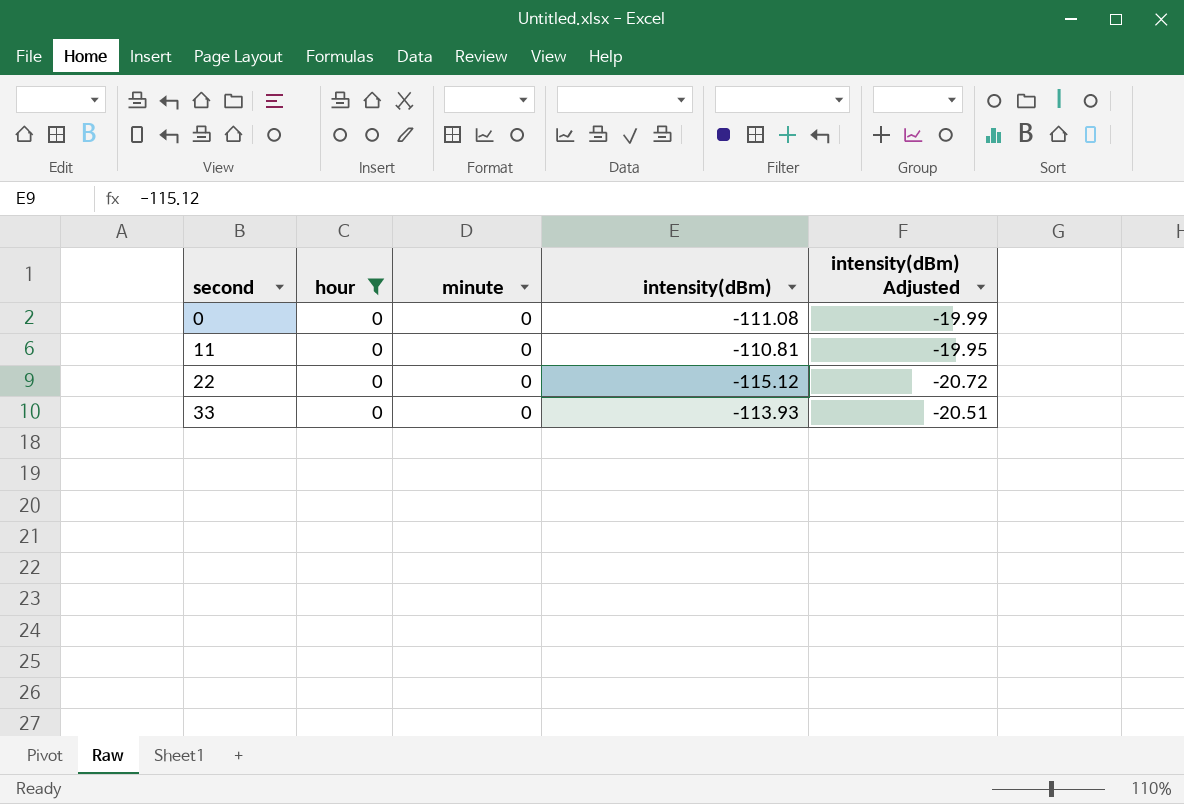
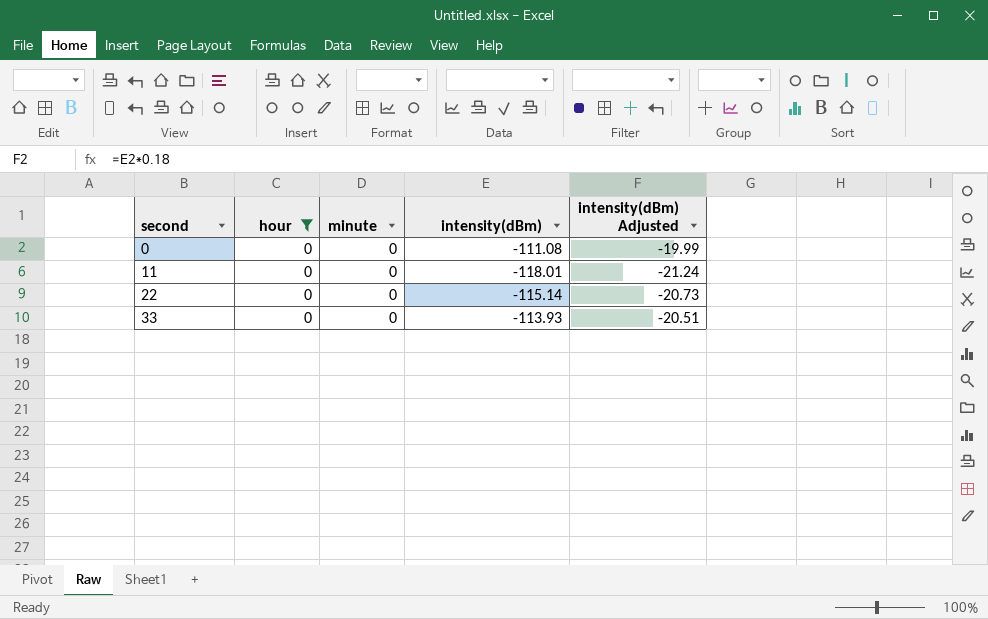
11 | intensity(dBm): -110.81 -> -118.01
11 | intensity(dBm) Adjusted: -19.95 -> -21.24
22 | intensity(dBm): -115.12 -> -115.14
22 | intensity(dBm) Adjusted: -20.72 -> -20.73

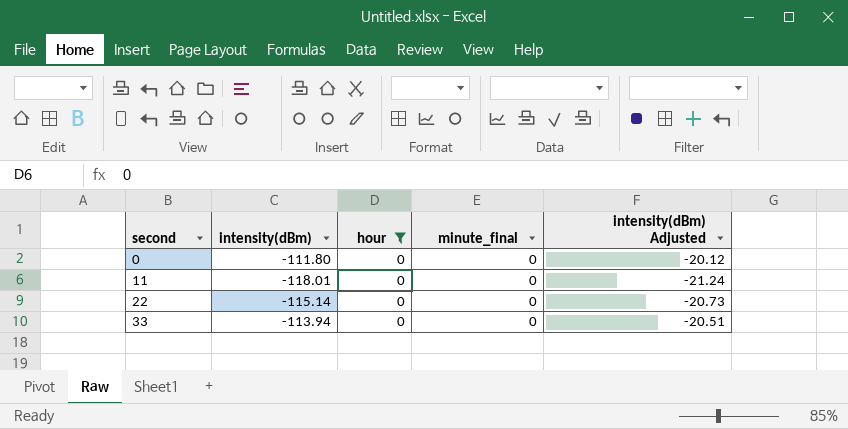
column intensity(dBm) | position: 4 -> 2
column name: minute -> minute_final
0 | intensity(dBm): -111.08 -> -111.80
0 | intensity(dBm) Adjusted: -19.99 -> -20.12
33 | intensity(dBm): -113.93 -> -113.94

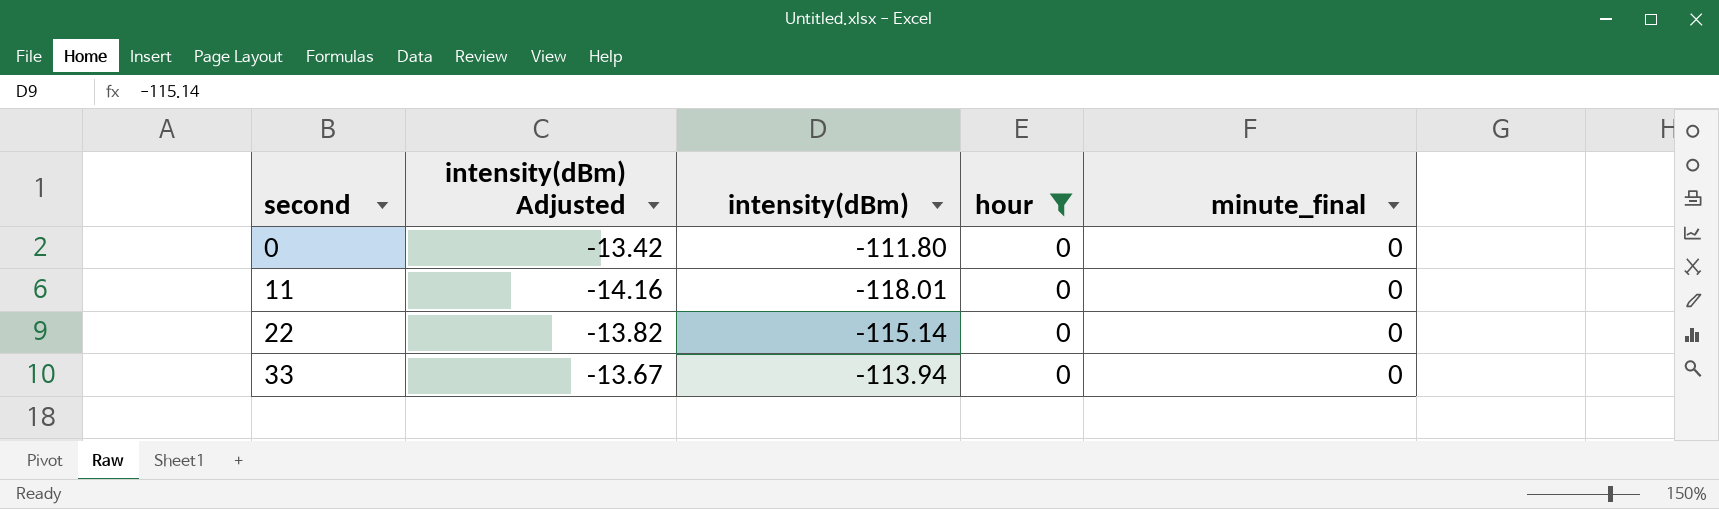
column intensity(dBm) Adjusted | formula: [intensity(dBm)] * 0.18 -> [intensity(dBm)] * 0.12
column intensity(dBm) Adjusted | position: 5 -> 2

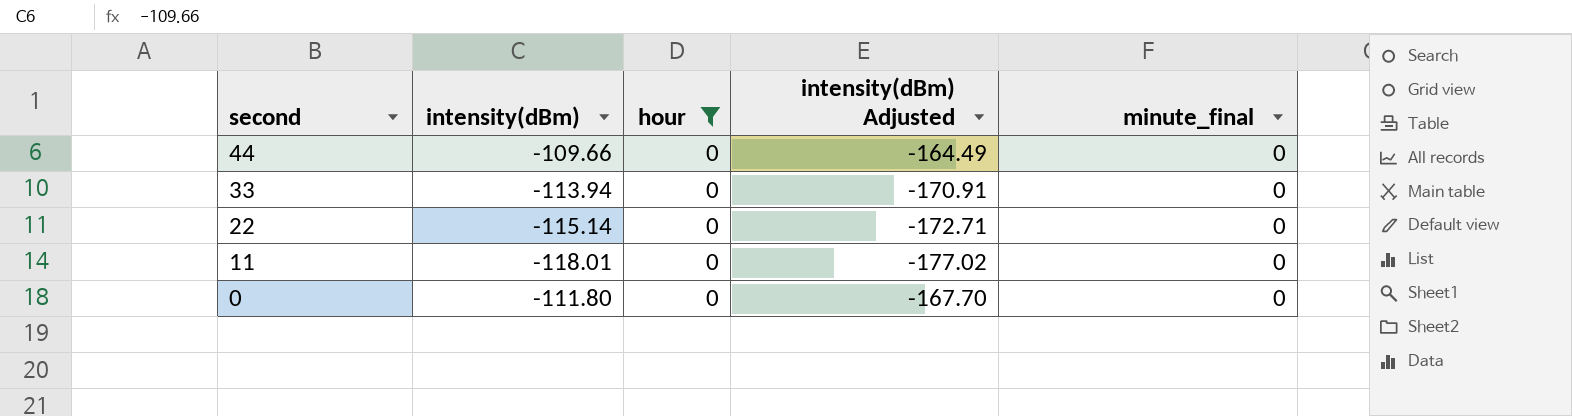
row order: second ascending -> second descending
column intensity(dBm) Adjusted | formula: [intensity(dBm)] * 0.12 -> [intensity(dBm)] * 1.5
column intensity(dBm) Adjusted | position: 2 -> 4
row 44: none -> -109.66 | 0 | -164.49 | 0

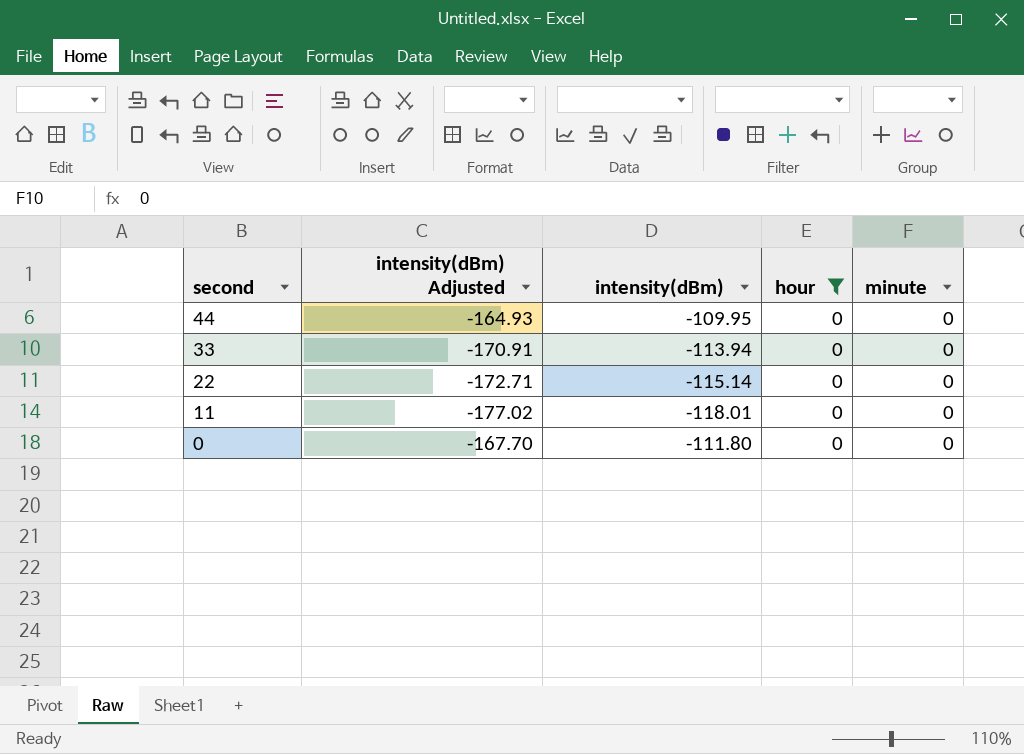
column intensity(dBm) Adjusted | position: 4 -> 2
column name: minute_final -> minute
44 | intensity(dBm) Adjusted: -164.49 -> -164.93
44 | intensity(dBm): -109.66 -> -109.95

